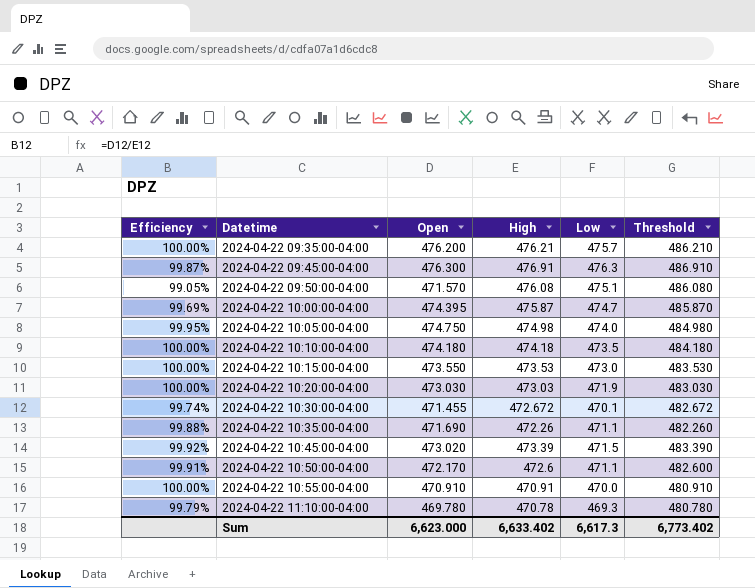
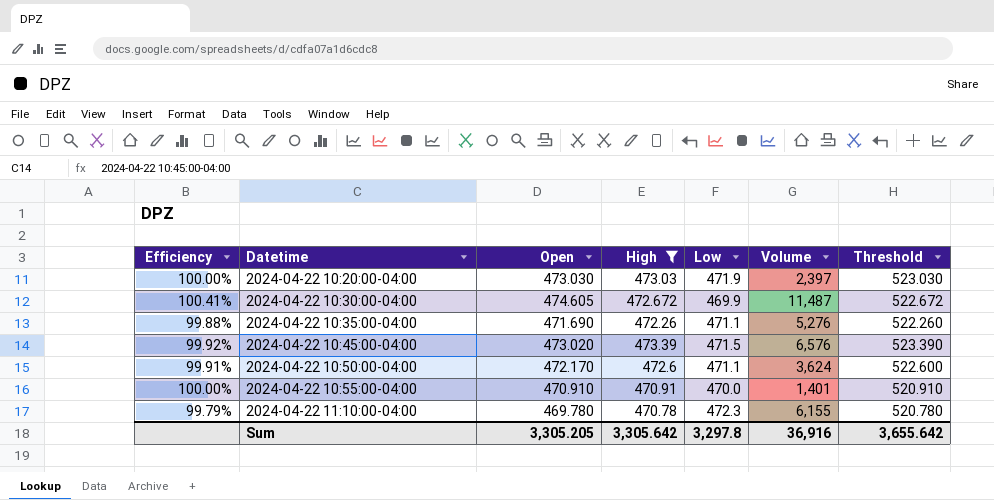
filter: none -> High <= 473.39
column Volume | position: none -> 6
column Threshold | formula: [High] + 10 -> [High] + 50
2024-04-22 10:30:00-04:00 | Efficiency: 99.74% -> 100.41%
2024-04-22 10:30:00-04:00 | Open: 471.455 -> 474.605
2024-04-22 10:30:00-04:00 | Low: 470.1 -> 469.9
2024-04-22 11:10:00-04:00 | Low: 469.3 -> 472.3
Sum | Open: 6,623.000 -> 3,305.205
Sum | High: 6,633.402 -> 3,305.642
Sum | Low: 6,617.3 -> 3,297.8
Sum | Threshold: 6,773.402 -> 3,655.642

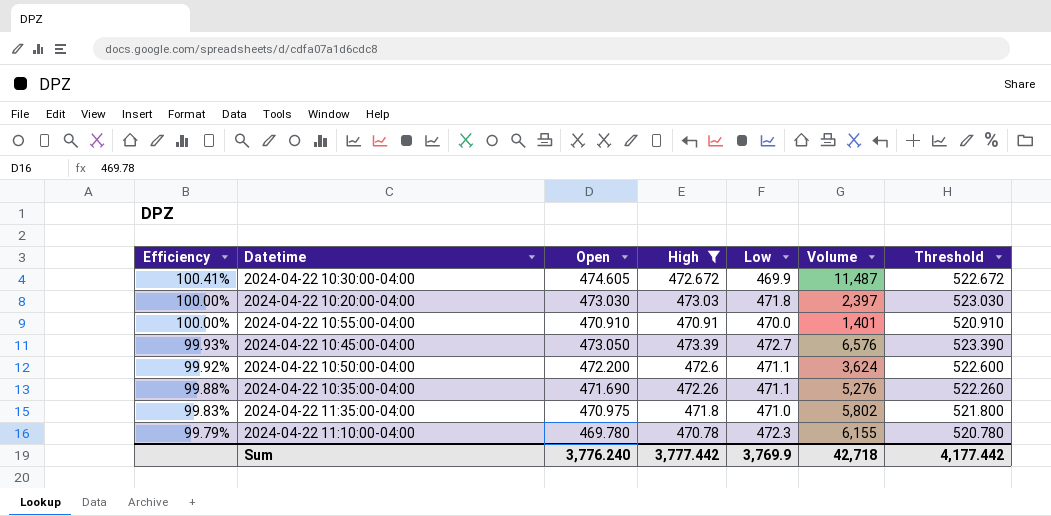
row order: Datetime ascending -> Efficiency descending
2024-04-22 10:20:00-04:00 | Low: 471.9 -> 471.8
2024-04-22 10:45:00-04:00 | Efficiency: 99.92% -> 99.93%
2024-04-22 10:45:00-04:00 | Open: 473.020 -> 473.050
2024-04-22 10:45:00-04:00 | Low: 471.5 -> 472.7
2024-04-22 10:50:00-04:00 | Efficiency: 99.91% -> 99.92%
2024-04-22 10:50:00-04:00 | Open: 472.170 -> 472.200
row 2024-04-22 11:35:00-04:00: none -> 99.83% | 470.975 | 471.8 | 471.0 | 5,802 | 521.800
Sum | Open: 3,305.205 -> 3,776.240
Sum | High: 3,305.642 -> 3,777.442
Sum | Low: 3,297.8 -> 3,769.9
Sum | Volume: 36,916 -> 42,718
Sum | Threshold: 3,655.642 -> 4,177.442

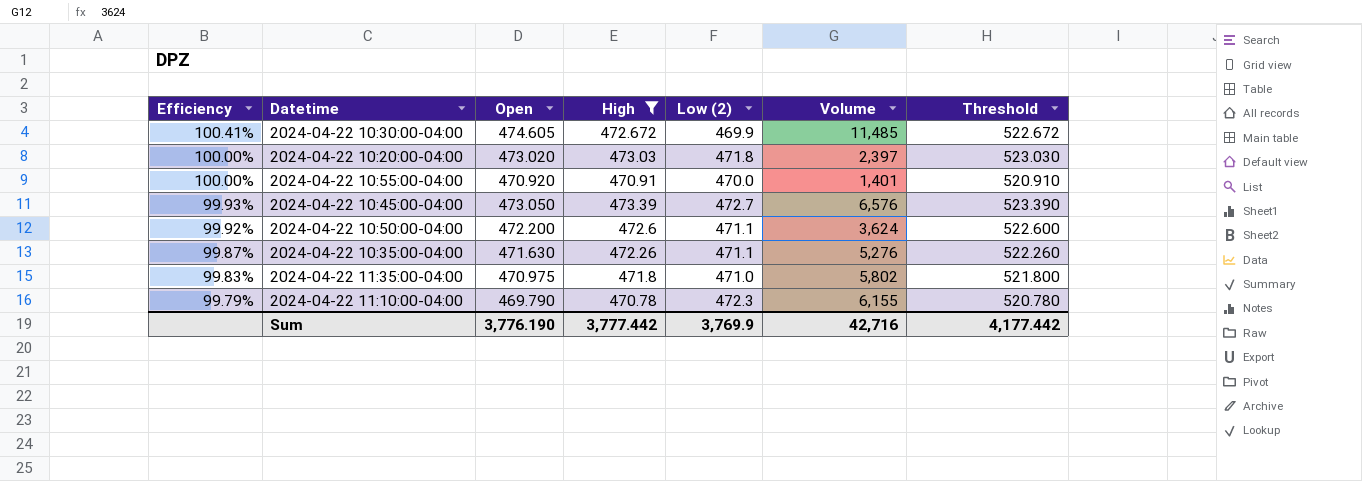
column name: Low -> Low (2)
2024-04-22 10:30:00-04:00 | Volume: 11,487 -> 11,485
2024-04-22 10:20:00-04:00 | Open: 473.030 -> 473.020
2024-04-22 10:55:00-04:00 | Open: 470.910 -> 470.920
2024-04-22 10:35:00-04:00 | Efficiency: 99.88% -> 99.87%
2024-04-22 10:35:00-04:00 | Open: 471.690 -> 471.630
2024-04-22 11:10:00-04:00 | Open: 469.780 -> 469.790
Sum | Open: 3,776.240 -> 3,776.190
Sum | Volume: 42,718 -> 42,716

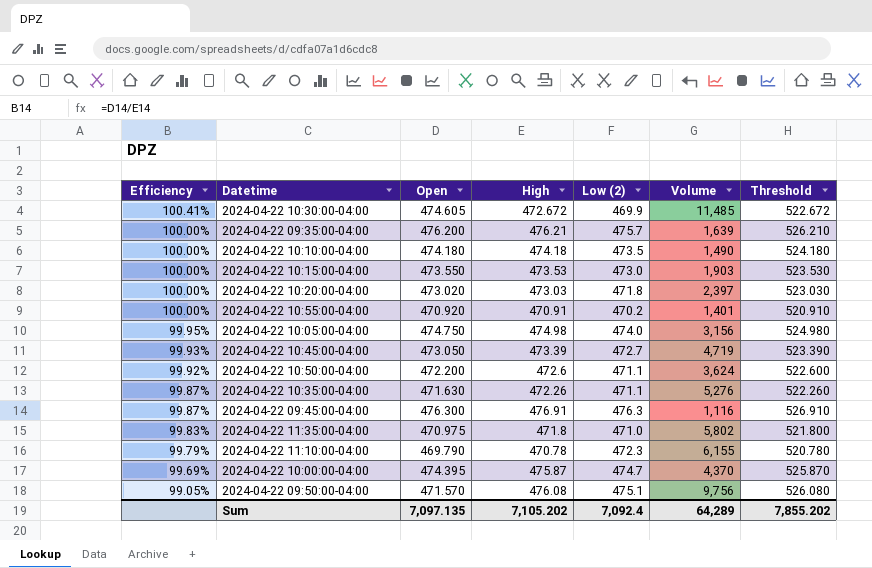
filter: High <= 473.39 -> none
2024-04-22 10:55:00-04:00 | Low (2): 470.0 -> 470.2
2024-04-22 10:45:00-04:00 | Volume: 6,576 -> 4,719
Sum | Open: 3,776.190 -> 7,097.135
Sum | High: 3,777.442 -> 7,105.202
Sum | Low (2): 3,769.9 -> 7,092.4
Sum | Volume: 42,716 -> 64,289
Sum | Threshold: 4,177.442 -> 7,855.202

